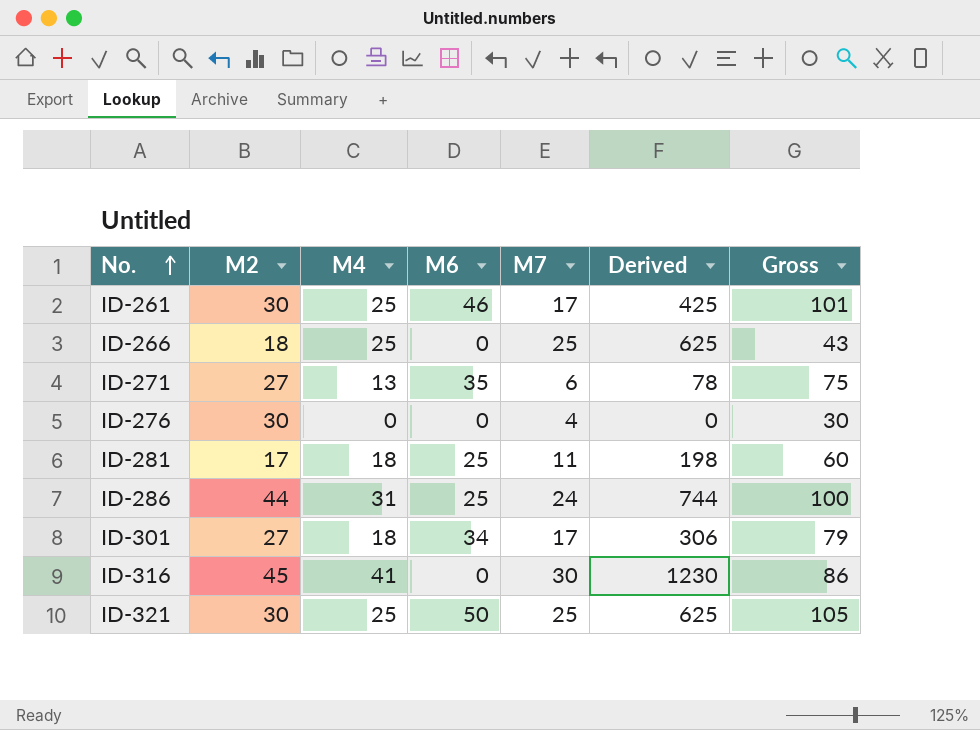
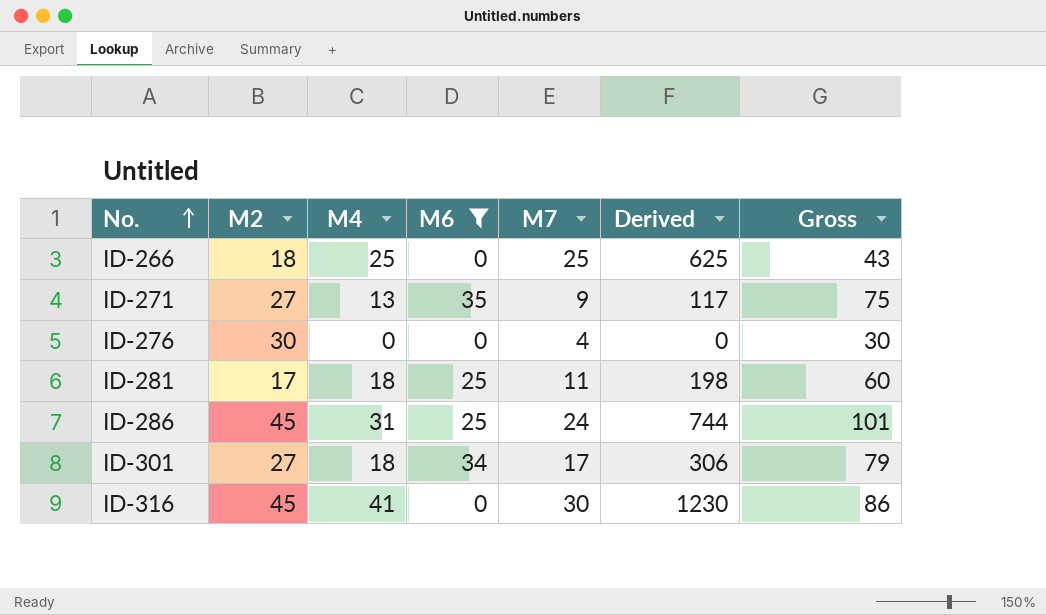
filter: none -> M6 <= 35
ID-271 | M7: 6 -> 9
ID-271 | Derived: 78 -> 117
ID-286 | M2: 44 -> 45
ID-286 | Gross: 100 -> 101

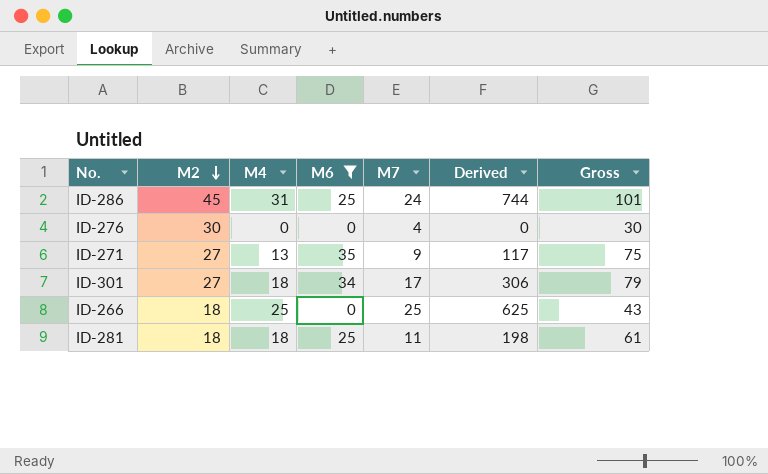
row order: No. ascending -> M2 descending
row ID-316: 45 | 41 | 0 | 30 | 1230 | 86 -> none
ID-281 | M2: 17 -> 18
ID-281 | Gross: 60 -> 61

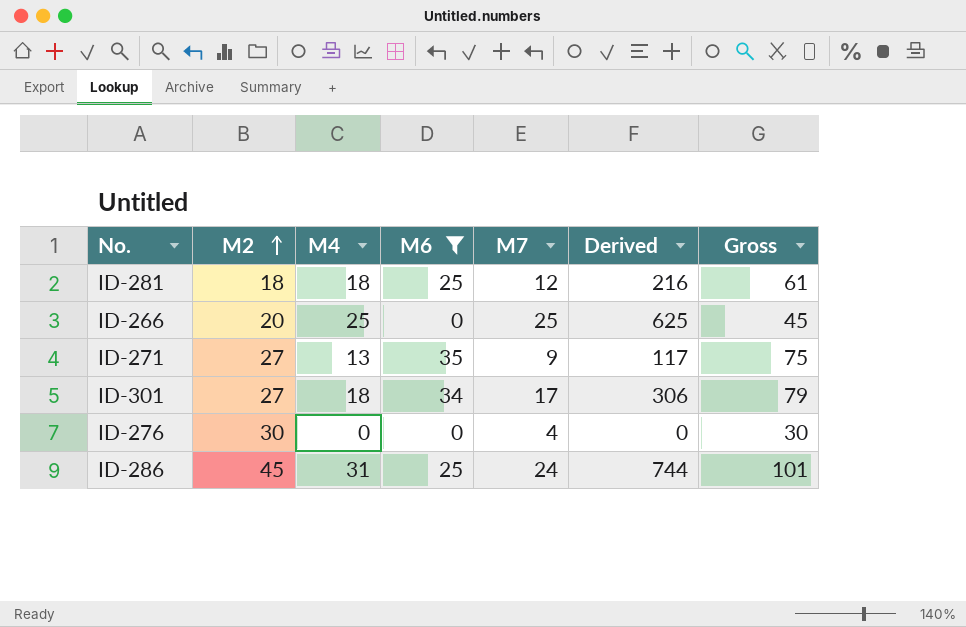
row order: M2 descending -> M2 ascending
ID-281 | M7: 11 -> 12
ID-281 | Derived: 198 -> 216
ID-266 | M2: 18 -> 20
ID-266 | Gross: 43 -> 45

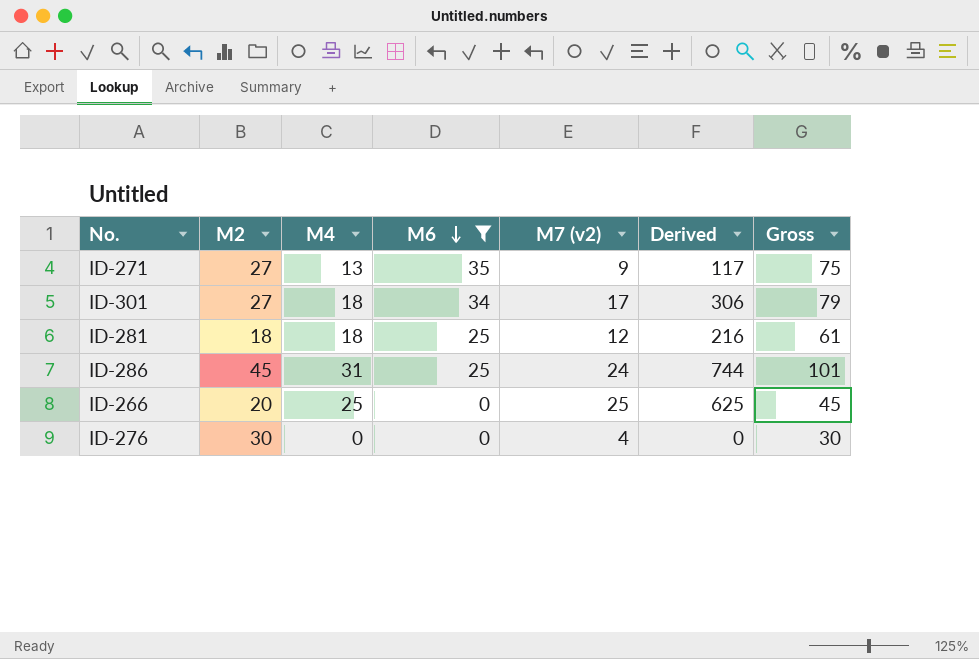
row order: M2 ascending -> M6 descending
column name: M7 -> M7 (v2)

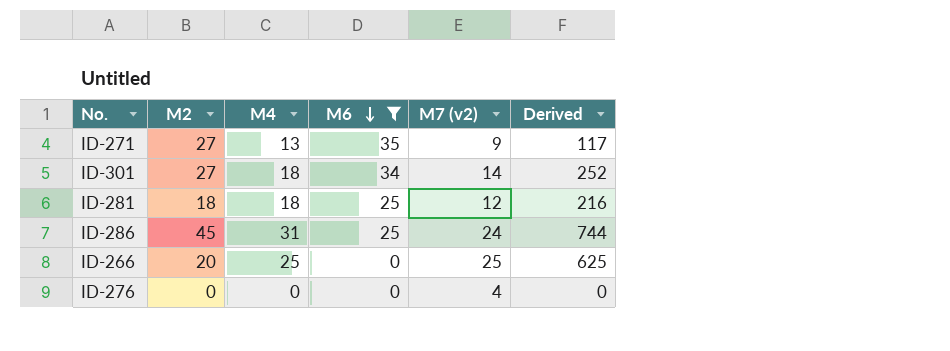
column Gross | formula: [M2] + [M4] + [M6] -> none
ID-301 | M7 (v2): 17 -> 14
ID-301 | Derived: 306 -> 252
ID-276 | M2: 30 -> 0

